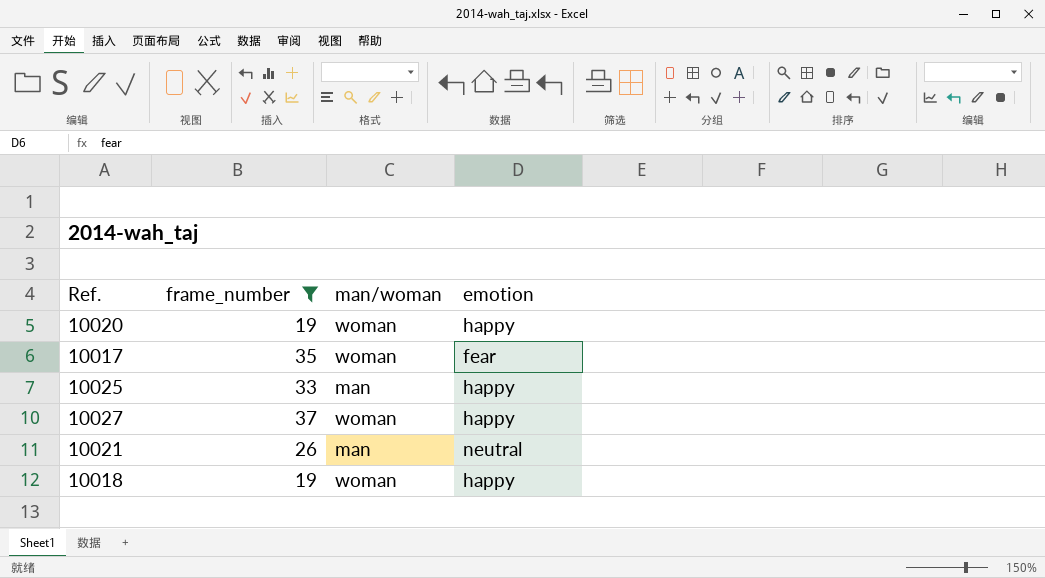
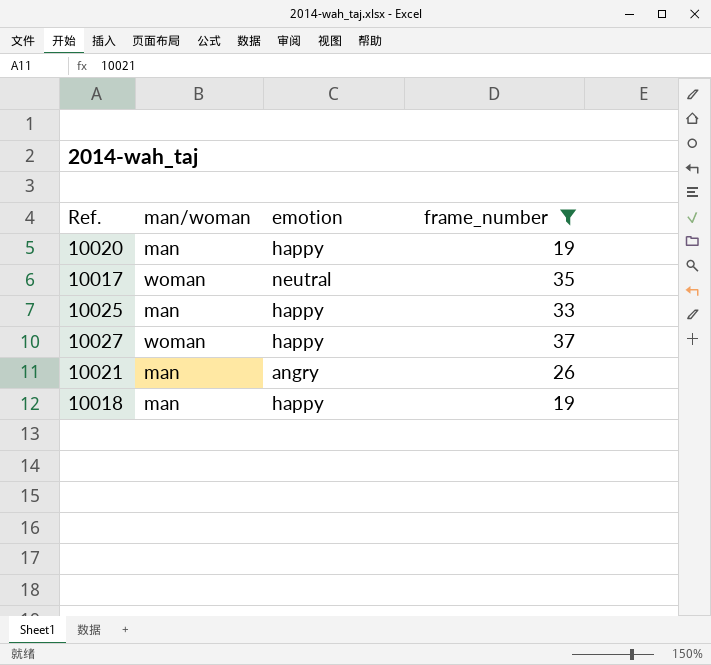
column frame_number | position: 2 -> 4
10020 | man/woman: woman -> man
10017 | emotion: fear -> neutral
10021 | emotion: neutral -> angry
10018 | man/woman: woman -> man

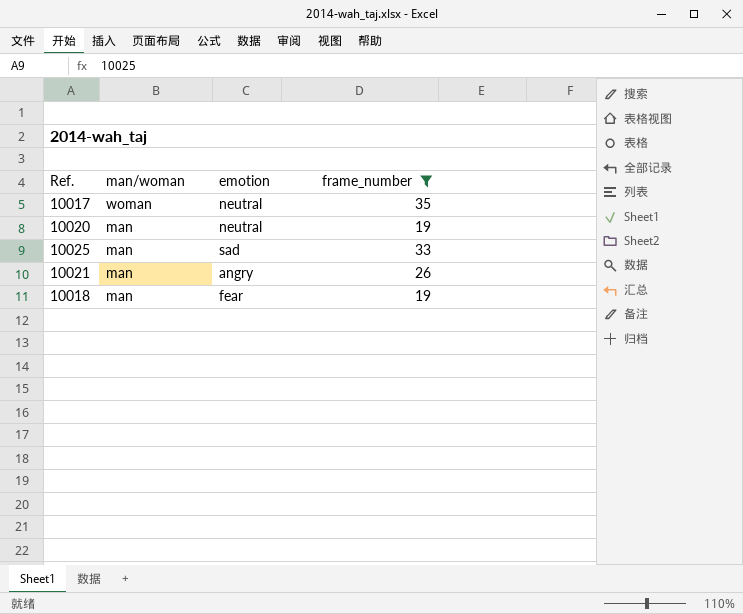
row order: none -> man/woman descending
row 10027: woman | happy | 37 -> none
10020 | emotion: happy -> neutral
10025 | emotion: happy -> sad
10018 | emotion: happy -> fear

